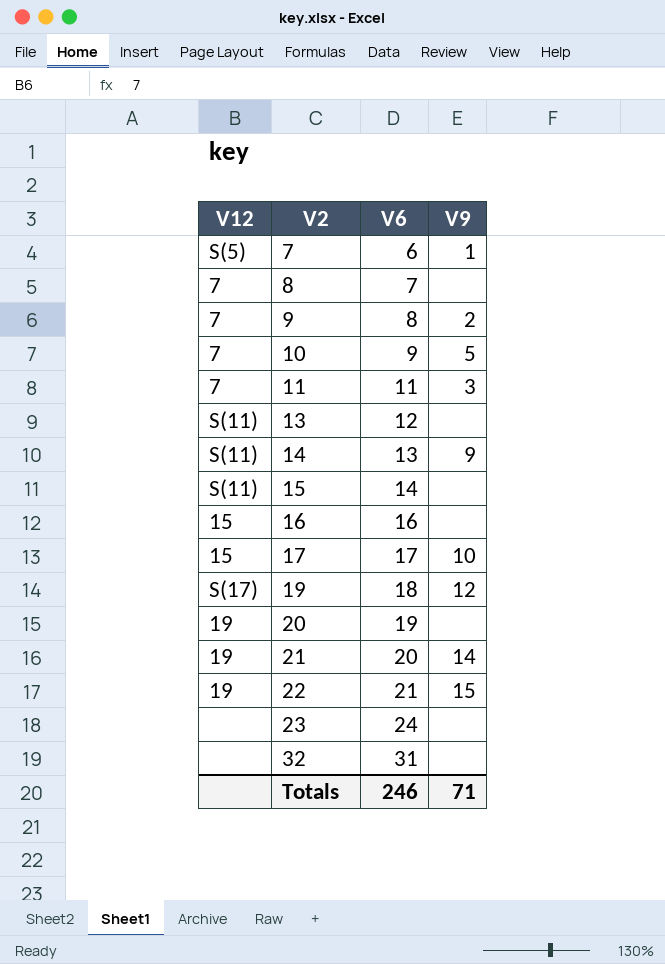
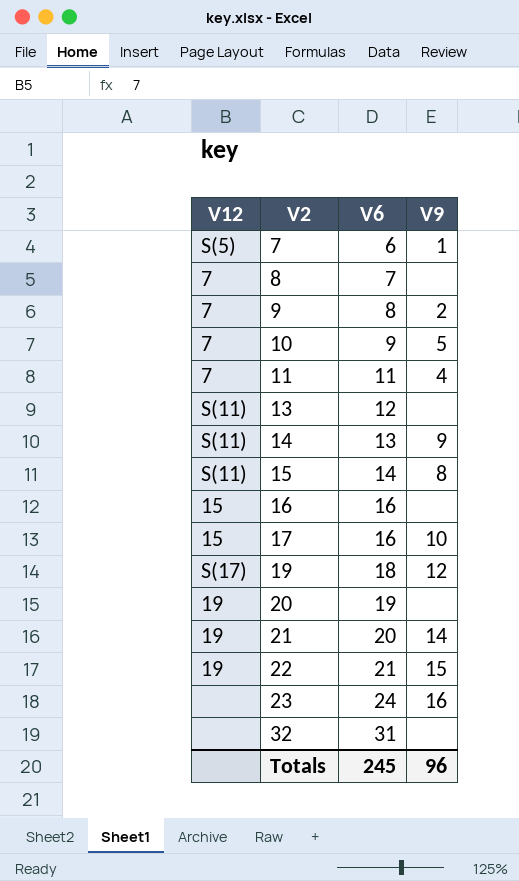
11 | V9: 3 -> 4
15 | V9: none -> 8
17 | V6: 17 -> 16
23 | V9: none -> 16
Totals | V6: 246 -> 245
Totals | V9: 71 -> 96

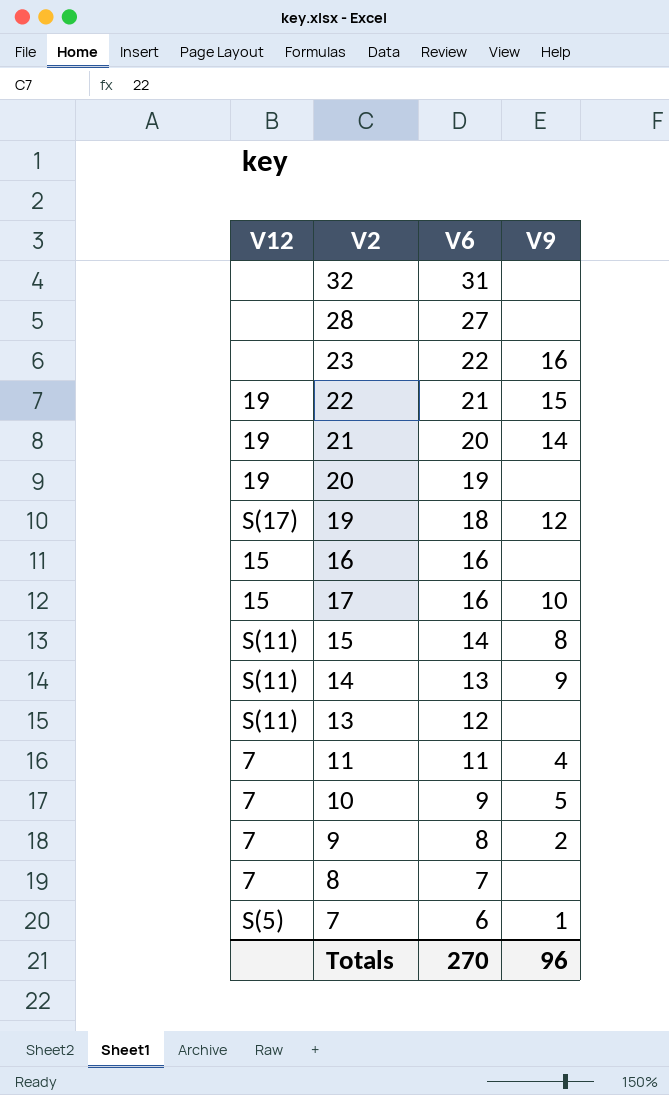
row order: V2 ascending -> V6 descending
row 28: none -> none | 27 | none
23 | V6: 24 -> 22
Totals | V6: 245 -> 270

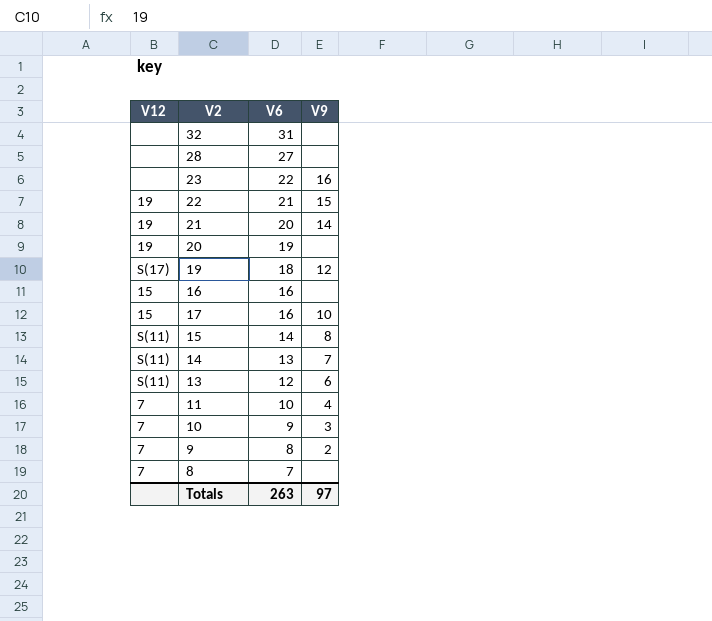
row 7: S(5) | 6 | 1 -> none
14 | V9: 9 -> 7
13 | V9: none -> 6
11 | V6: 11 -> 10
10 | V9: 5 -> 3
Totals | V6: 270 -> 263
Totals | V9: 96 -> 97

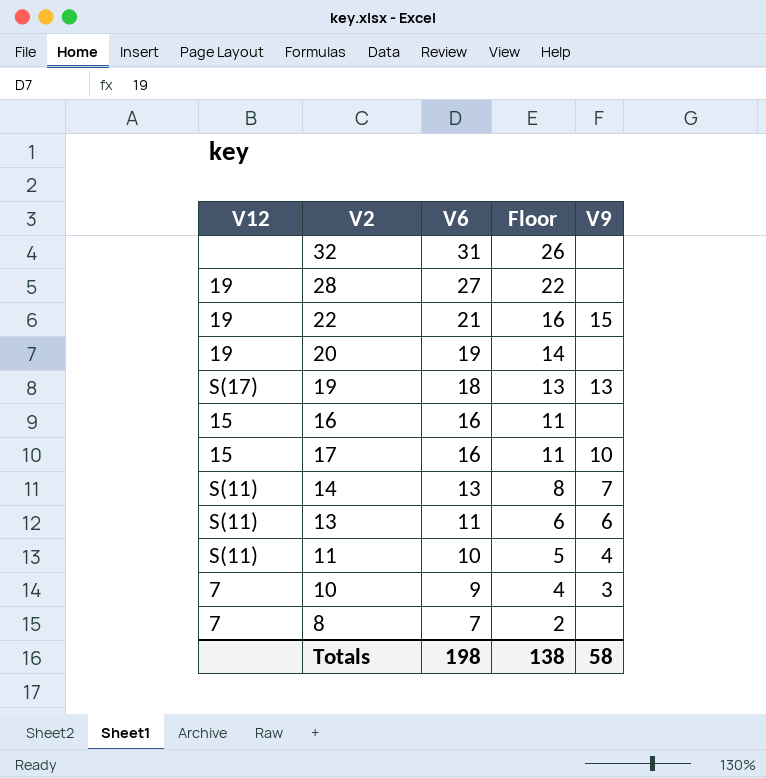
column Floor | formula: none -> [V6] - 5
row 23: none | 22 | 16 -> none
row 21: 19 | 20 | 14 -> none
row 15: S(11) | 14 | 8 -> none
row 9: 7 | 8 | 2 -> none
28 | V12: none -> 19
19 | V9: 12 -> 13
13 | V6: 12 -> 11
11 | V12: 7 -> S(11)
Totals | V6: 263 -> 198
Totals | V9: 97 -> 58

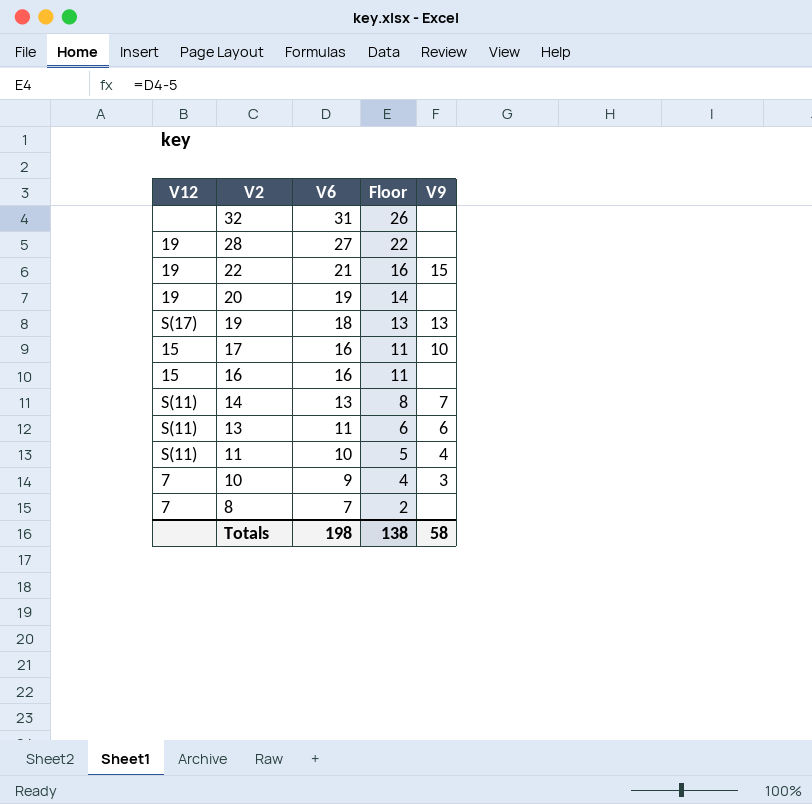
row order: V6 descending -> V2 descending

